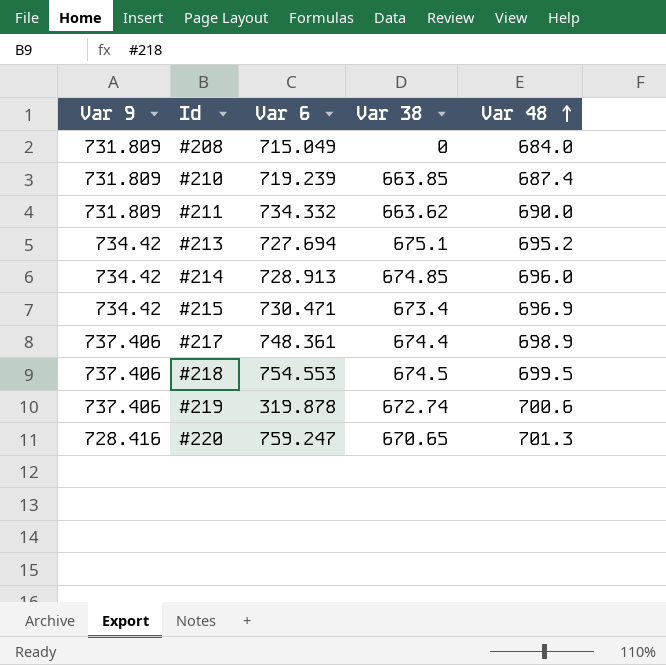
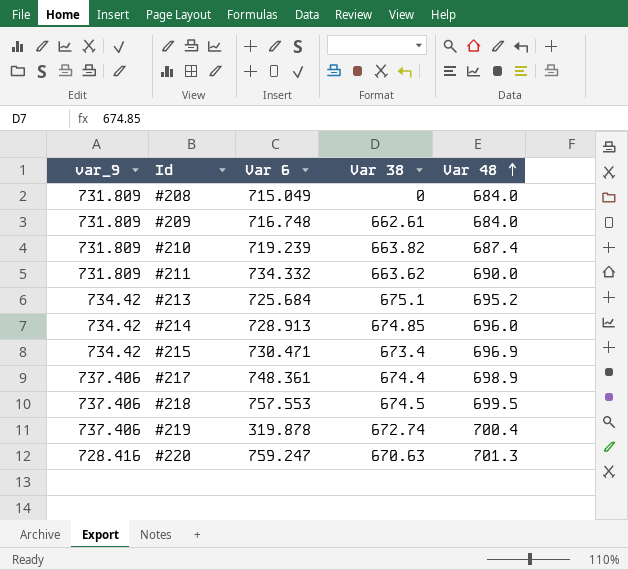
column name: Var 9 -> var_9
row #209: none -> 731.809 | 716.748 | 662.61 | 684.0
#210 | Var 38: 663.85 -> 663.82
#213 | Var 6: 727.694 -> 725.684
#218 | Var 6: 754.553 -> 757.553
#219 | Var 48: 700.6 -> 700.4
#220 | Var 38: 670.65 -> 670.63

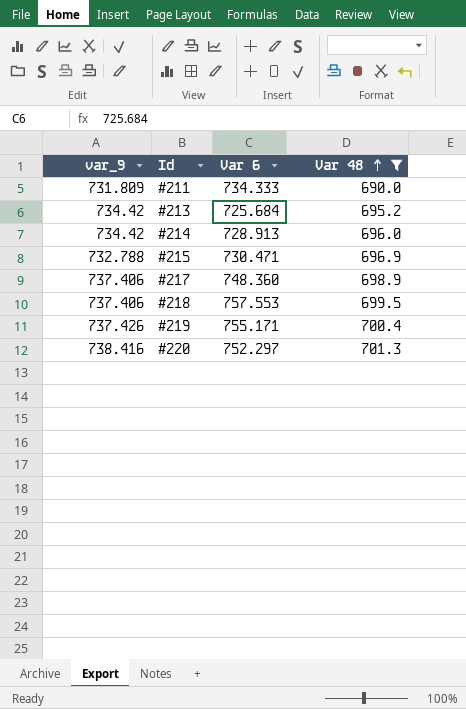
filter: none -> Var 48 >= 690.0
column Var 38 | position: 4 -> none
#211 | Var 6: 734.332 -> 734.333
#215 | var_9: 734.42 -> 732.788
#217 | Var 6: 748.361 -> 748.360
#219 | var_9: 737.406 -> 737.426
#219 | Var 6: 319.878 -> 755.171
#220 | var_9: 728.416 -> 738.416
#220 | Var 6: 759.247 -> 752.297

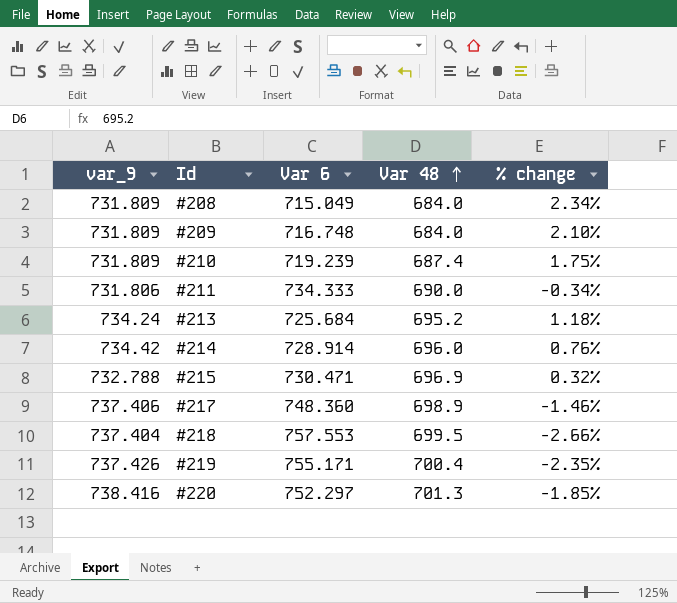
filter: Var 48 >= 690.0 -> none
column % change | formula: none -> ([var_9] - [Var 6]) / [Var 6]
#211 | var_9: 731.809 -> 731.806
#213 | var_9: 734.42 -> 734.24
#214 | Var 6: 728.913 -> 728.914
#218 | var_9: 737.406 -> 737.404

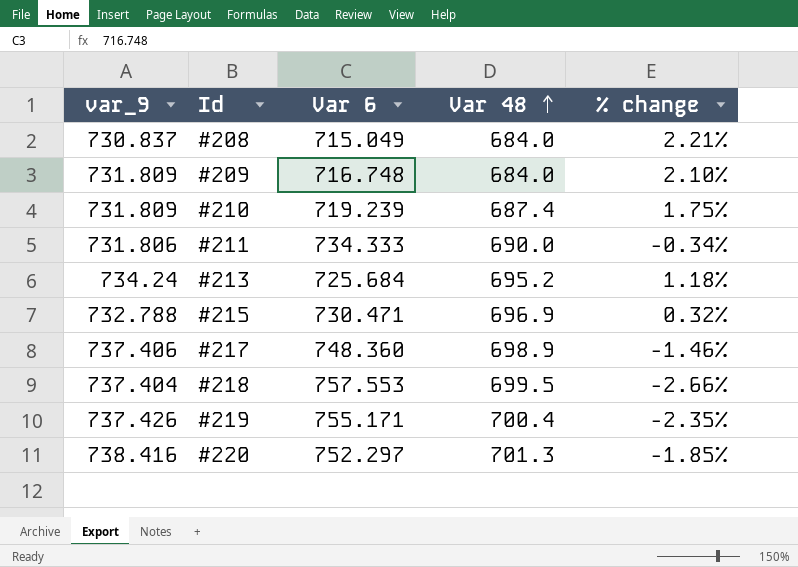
row #214: 734.42 | 728.914 | 696.0 | 0.76% -> none
#208 | var_9: 731.809 -> 730.837
#208 | % change: 2.34% -> 2.21%

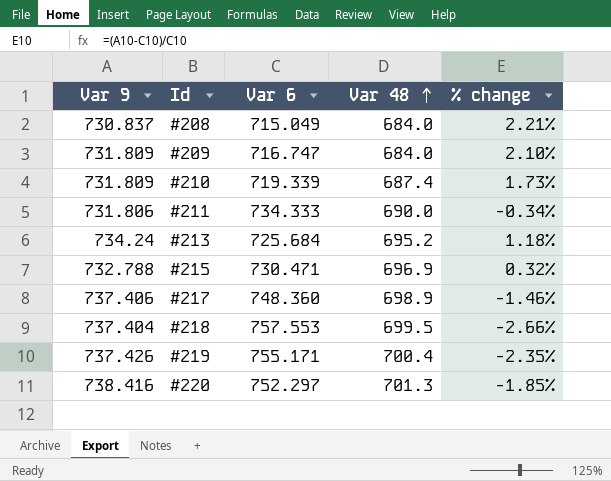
column name: var_9 -> Var 9
#209 | Var 6: 716.748 -> 716.747
#210 | Var 6: 719.239 -> 719.339
#210 | % change: 1.75% -> 1.73%

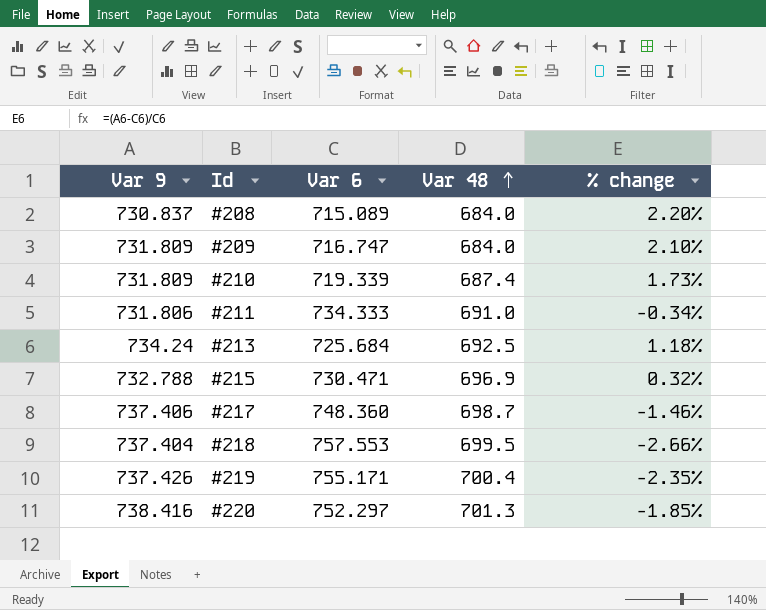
#208 | Var 6: 715.049 -> 715.089
#208 | % change: 2.21% -> 2.20%
#211 | Var 48: 690.0 -> 691.0
#213 | Var 48: 695.2 -> 692.5
#217 | Var 48: 698.9 -> 698.7

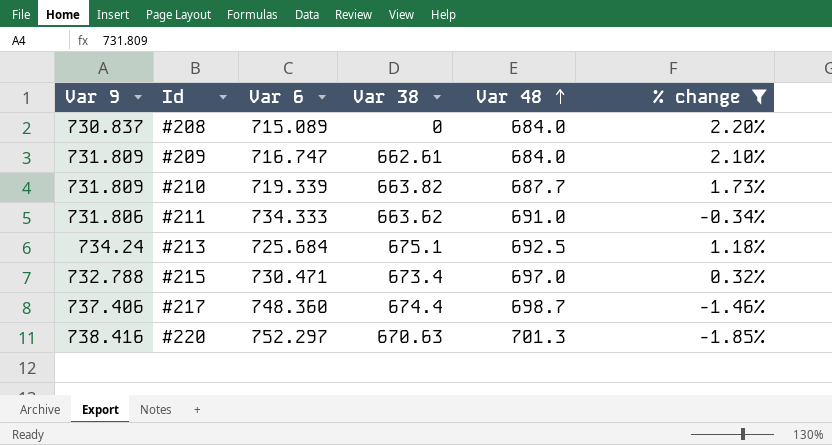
filter: none -> % change >= -1.85%
column Var 38 | position: none -> 4
#210 | Var 48: 687.4 -> 687.7
#215 | Var 48: 696.9 -> 697.0

